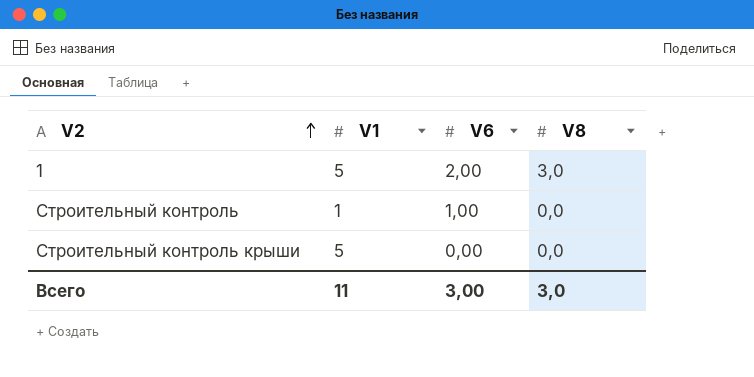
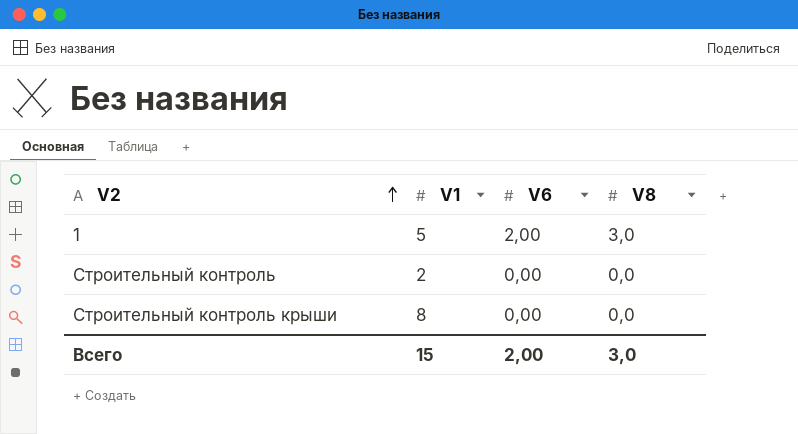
Строительный контроль | V1: 1 -> 2
Строительный контроль | V6: 1,00 -> 0,00
Строительный контроль крыши | V1: 5 -> 8
Всего | V1: 11 -> 15
Всего | V6: 3,00 -> 2,00

